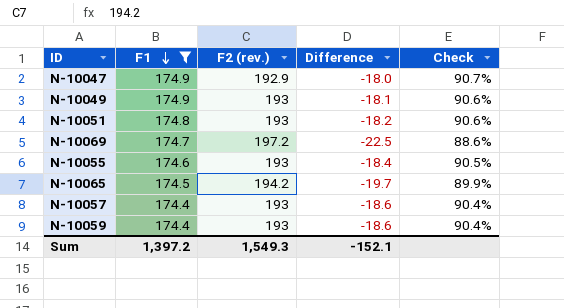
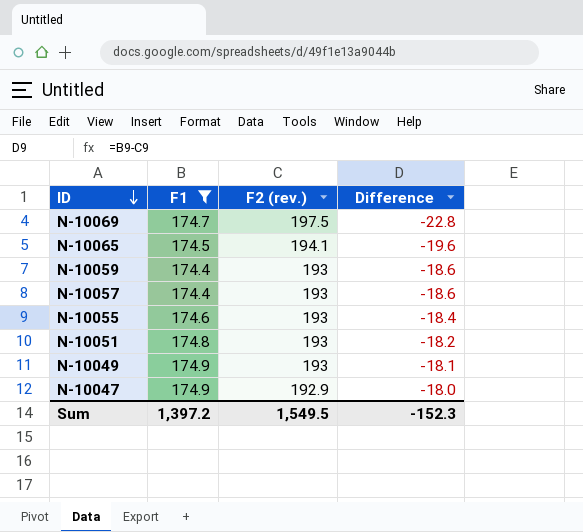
row order: F1 descending -> ID descending
column Check | formula: [F1] / [F2 (rev.)] -> none
N-10069 | F2 (rev.): 197.2 -> 197.5
N-10069 | Difference: -22.5 -> -22.8
N-10065 | F2 (rev.): 194.2 -> 194.1
N-10065 | Difference: -19.7 -> -19.6
Sum | F2 (rev.): 1,549.3 -> 1,549.5
Sum | Difference: -152.1 -> -152.3

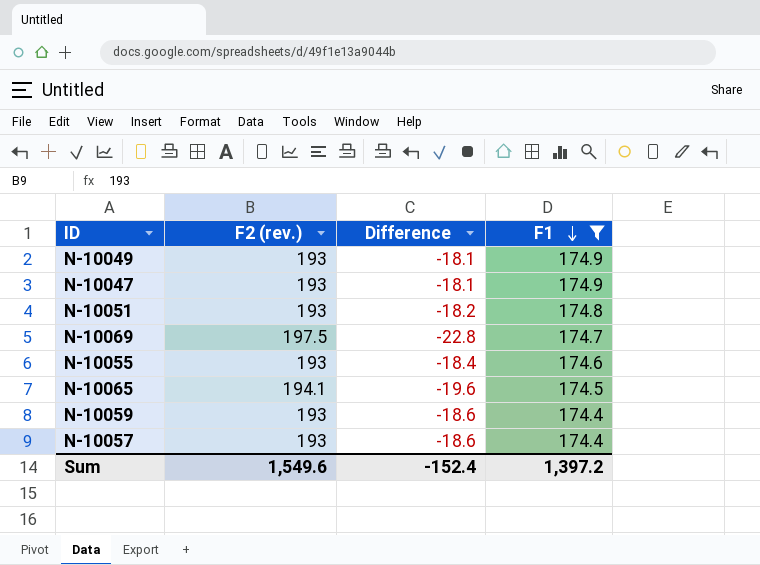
row order: ID descending -> F1 descending
column F1 | position: 2 -> 4
N-10047 | F2 (rev.): 192.9 -> 193
N-10047 | Difference: -18.0 -> -18.1
Sum | F2 (rev.): 1,549.5 -> 1,549.6
Sum | Difference: -152.3 -> -152.4

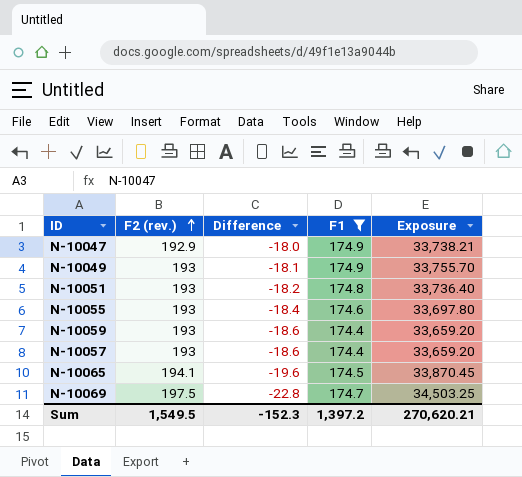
row order: F1 descending -> F2 (rev.) ascending
column Exposure | formula: none -> [F2 (rev.)] * [F1]
N-10047 | F2 (rev.): 193 -> 192.9
N-10047 | Difference: -18.1 -> -18.0
Sum | F2 (rev.): 1,549.6 -> 1,549.5
Sum | Difference: -152.4 -> -152.3

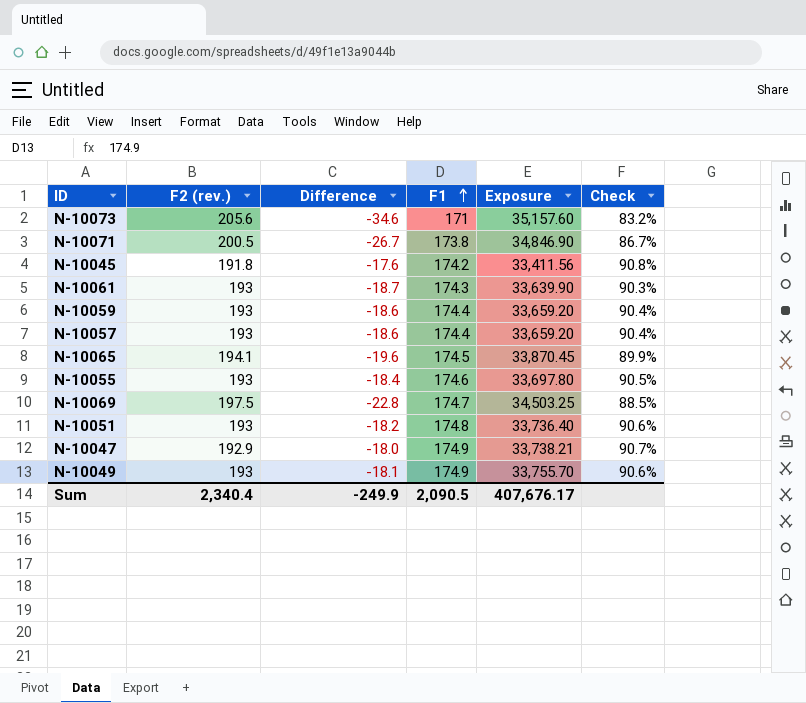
filter: F1 >= 174.4 -> none
row order: F2 (rev.) ascending -> F1 ascending
column Check | formula: none -> [F1] / [F2 (rev.)]
Sum | F2 (rev.): 1,549.5 -> 2,340.4
Sum | Difference: -152.3 -> -249.9
Sum | F1: 1,397.2 -> 2,090.5
Sum | Exposure: 270,620.21 -> 407,676.17

